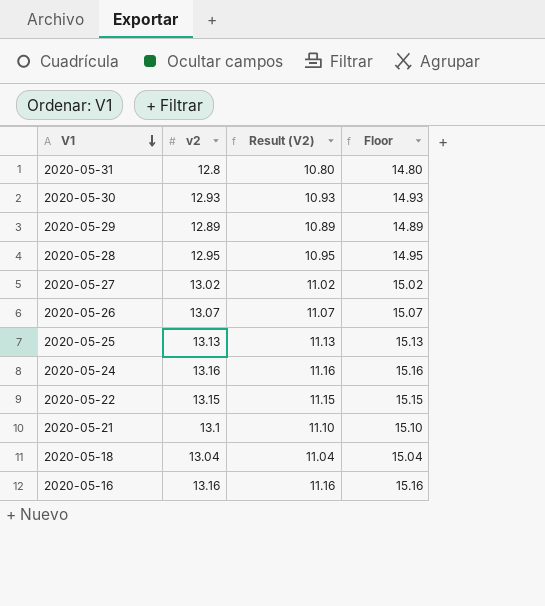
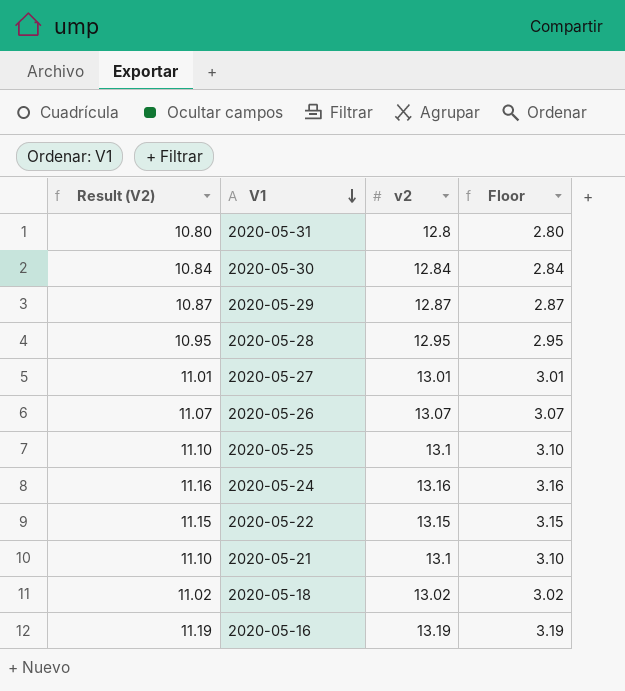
column Result (V2) | position: 3 -> 1
column Floor | formula: [v2] + 2 -> [v2] - 10
2020-05-30 | Result (V2): 10.93 -> 10.84
2020-05-30 | v2: 12.93 -> 12.84
2020-05-29 | Result (V2): 10.89 -> 10.87
2020-05-29 | v2: 12.89 -> 12.87
2020-05-27 | Result (V2): 11.02 -> 11.01
2020-05-27 | v2: 13.02 -> 13.01
2020-05-25 | Result (V2): 11.13 -> 11.10
2020-05-25 | v2: 13.13 -> 13.1
2020-05-18 | Result (V2): 11.04 -> 11.02
2020-05-18 | v2: 13.04 -> 13.02
2020-05-16 | Result (V2): 11.16 -> 11.19
2020-05-16 | v2: 13.16 -> 13.19

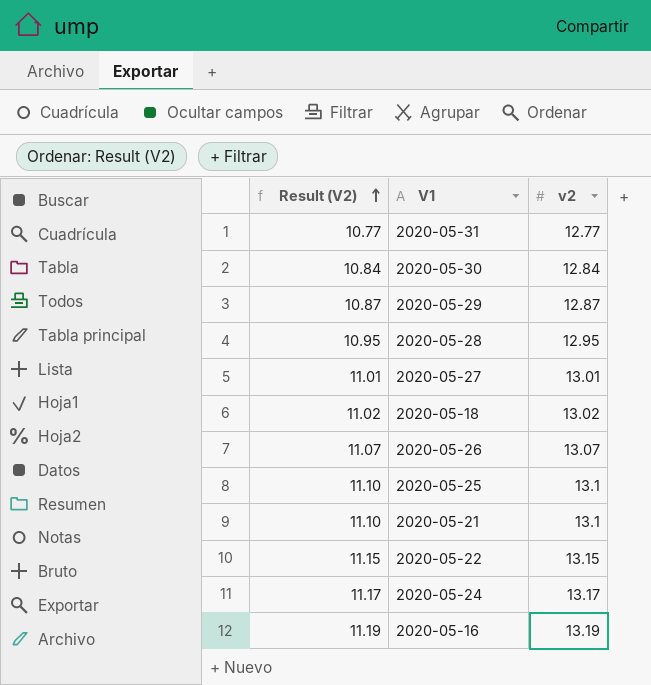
row order: V1 descending -> Result (V2) ascending
column Floor | formula: [v2] - 10 -> none
2020-05-31 | Result (V2): 10.80 -> 10.77
2020-05-31 | v2: 12.8 -> 12.77
2020-05-24 | Result (V2): 11.16 -> 11.17
2020-05-24 | v2: 13.16 -> 13.17

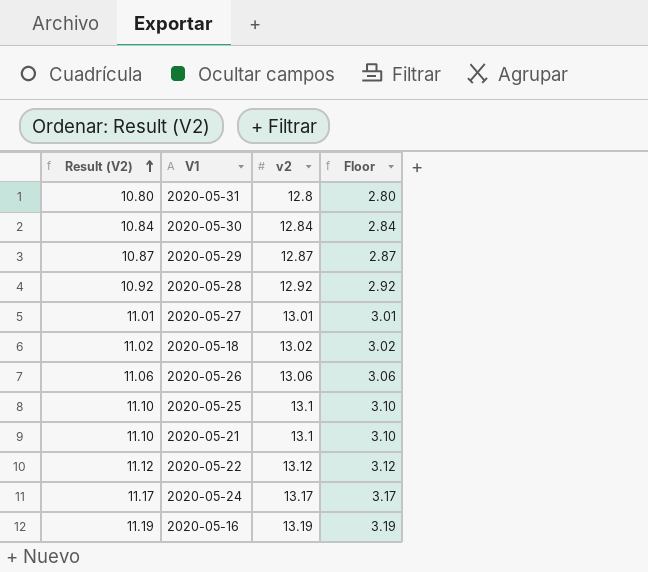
column Floor | formula: none -> [v2] - 10
2020-05-31 | Result (V2): 10.77 -> 10.80
2020-05-31 | v2: 12.77 -> 12.8
2020-05-28 | Result (V2): 10.95 -> 10.92
2020-05-28 | v2: 12.95 -> 12.92
2020-05-26 | Result (V2): 11.07 -> 11.06
2020-05-26 | v2: 13.07 -> 13.06
2020-05-22 | Result (V2): 11.15 -> 11.12
2020-05-22 | v2: 13.15 -> 13.12

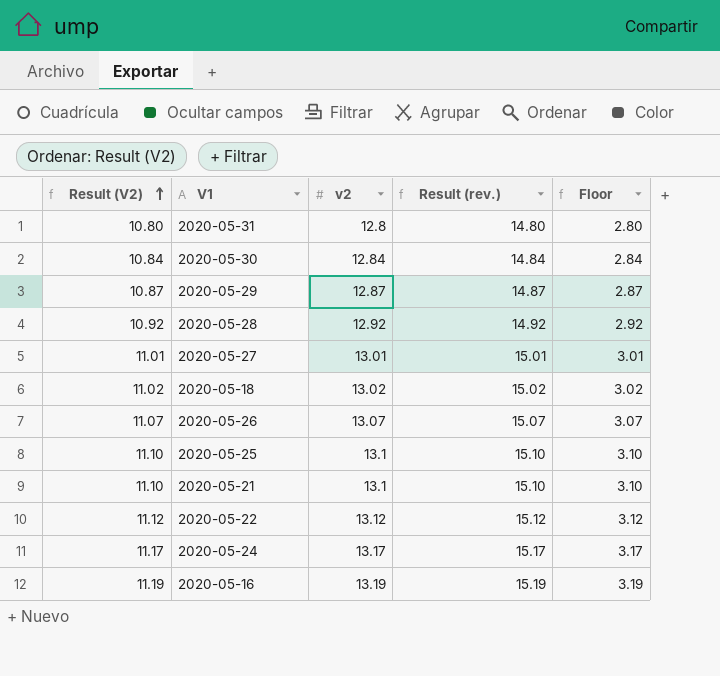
column Result (rev.) | formula: none -> [v2] + 2
2020-05-26 | Result (V2): 11.06 -> 11.07
2020-05-26 | v2: 13.06 -> 13.07
2020-05-26 | Floor: 3.06 -> 3.07

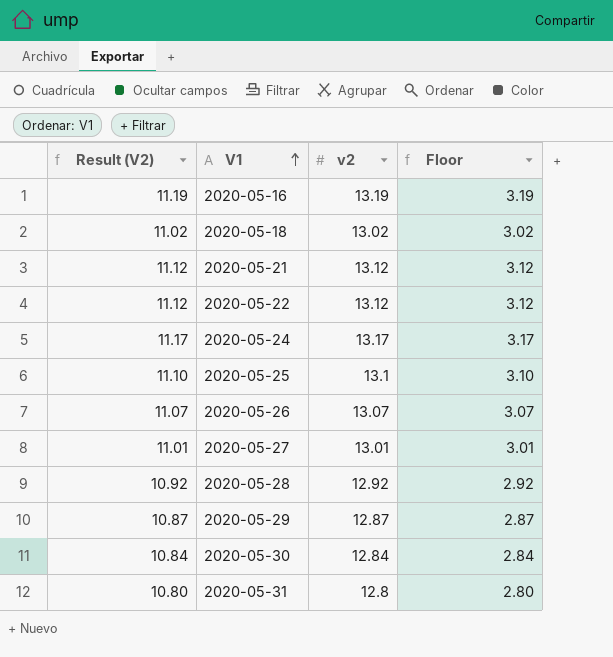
row order: Result (V2) ascending -> V1 ascending
column Result (rev.) | formula: [v2] + 2 -> none
2020-05-21 | Result (V2): 11.10 -> 11.12
2020-05-21 | v2: 13.1 -> 13.12
2020-05-21 | Floor: 3.10 -> 3.12

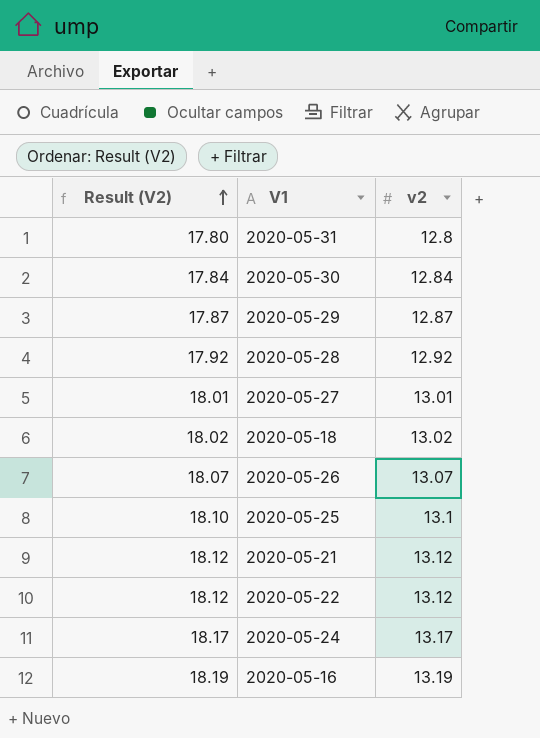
row order: V1 ascending -> Result (V2) ascending
column Floor | formula: [v2] - 10 -> none
column Result (V2) | formula: [v2] - 2 -> [v2] + 5

